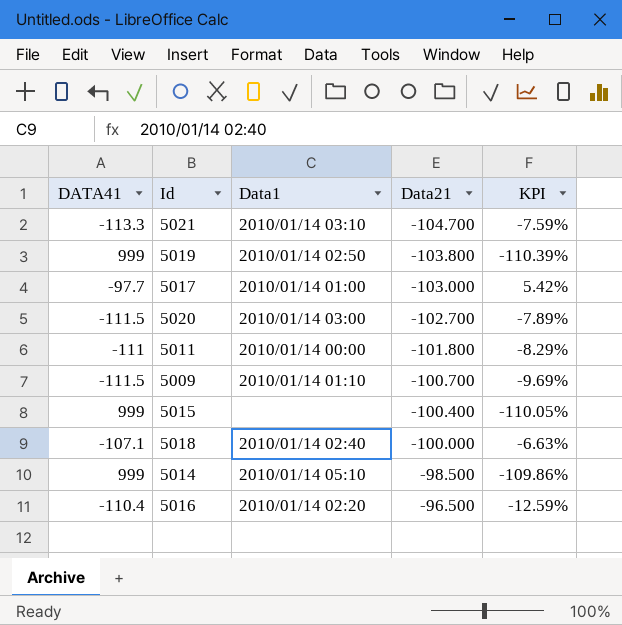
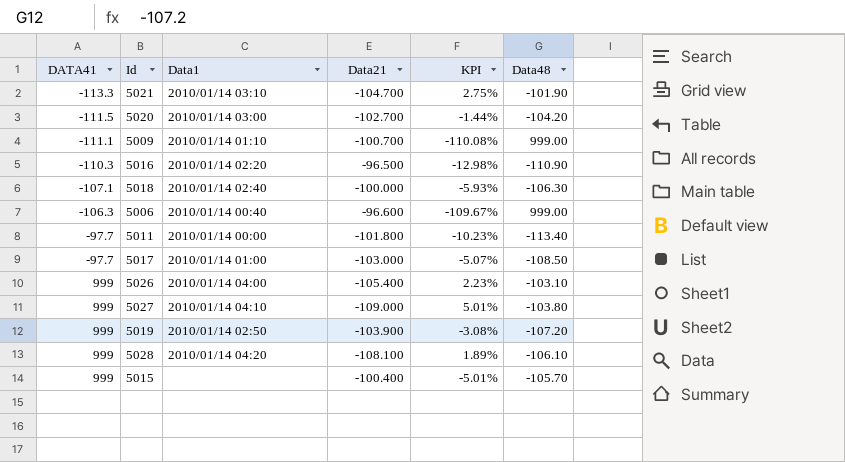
row order: Data21 ascending -> DATA41 ascending
column KPI | formula: ([Data21] - [DATA41]) / [DATA41] -> ([Data21] - [Data48]) / [Data48]
column Data48 | position: none -> 6
row 5014: 999 | 2010/01/14 05:10 | -98.500 | -109.86% -> none
5009 | DATA41: -111.5 -> -111.1
5016 | DATA41: -110.4 -> -110.3
row 5006: none -> -106.3 | 2010/01/14 00:40 | -96.600 | -109.67% | 999.00
5011 | DATA41: -111 -> -97.7
row 5026: none -> 999 | 2010/01/14 04:00 | -105.400 | 2.23% | -103.10
row 5027: none -> 999 | 2010/01/14 04:10 | -109.000 | 5.01% | -103.80
5019 | Data21: -103.800 -> -103.900
row 5028: none -> 999 | 2010/01/14 04:20 | -108.100 | 1.89% | -106.10

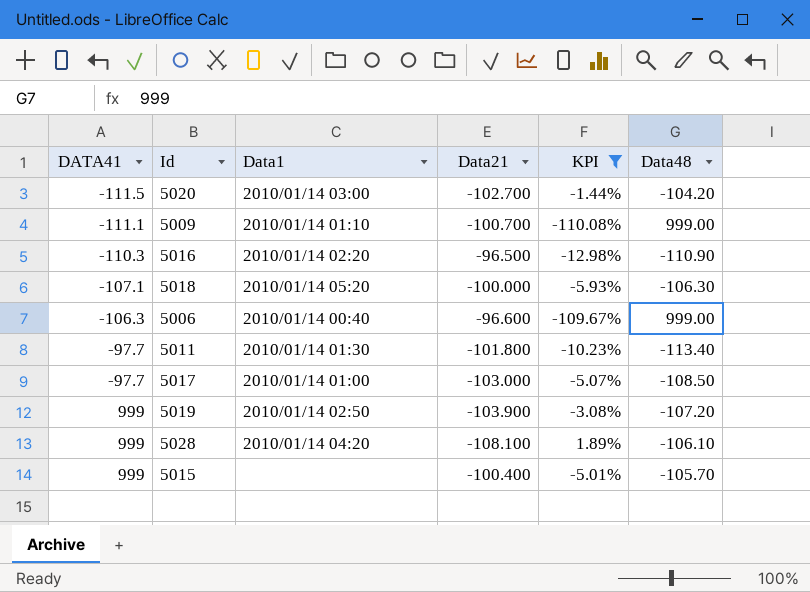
filter: none -> KPI <= 1.89%
5018 | Data1: 2010/01/14 02:40 -> 2010/01/14 05:20
5011 | Data1: 2010/01/14 00:00 -> 2010/01/14 01:30

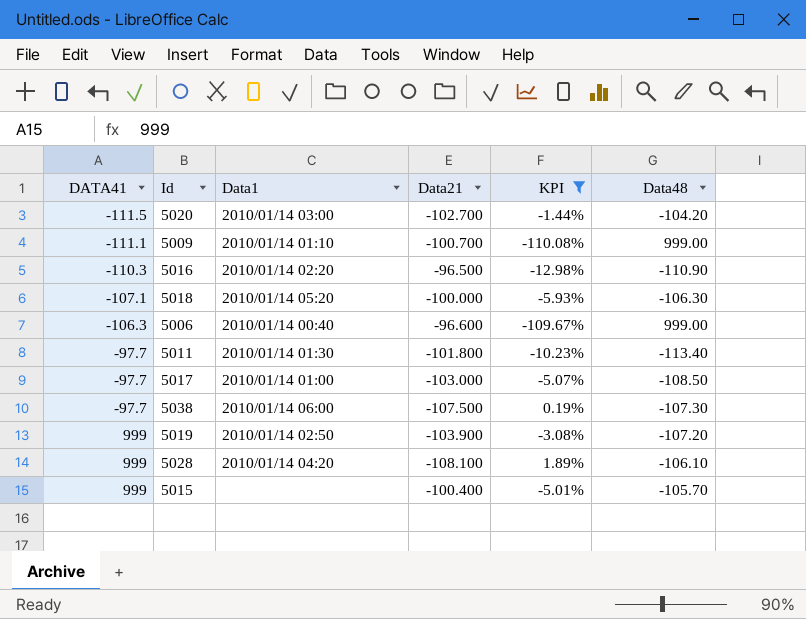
row 5038: none -> -97.7 | 2010/01/14 06:00 | -107.500 | 0.19% | -107.30

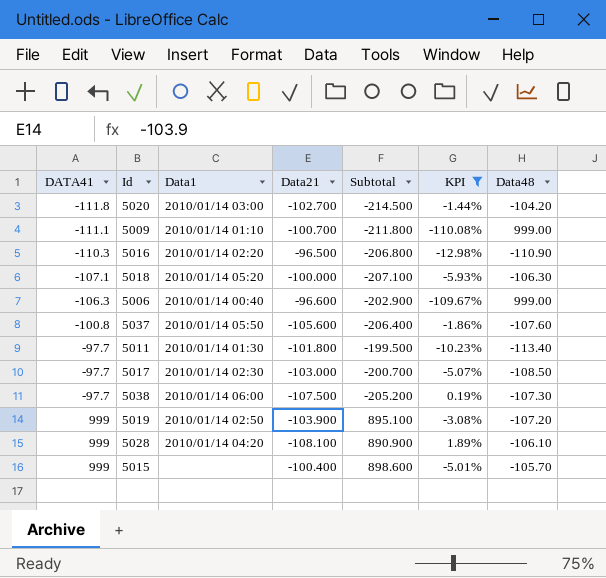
column Subtotal | formula: none -> [DATA41] + [Data21]
5020 | DATA41: -111.5 -> -111.8
row 5037: none -> -100.8 | 2010/01/14 05:50 | -105.600 | -206.400 | -1.86% | -107.60
5017 | Data1: 2010/01/14 01:00 -> 2010/01/14 02:30

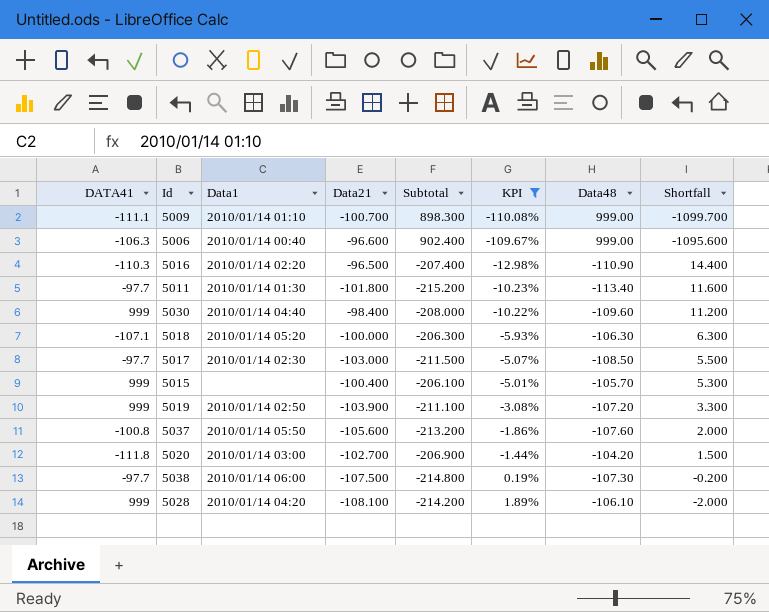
row order: DATA41 ascending -> KPI ascending
column Subtotal | formula: [DATA41] + [Data21] -> [Data21] + [Data48]
column Shortfall | formula: none -> [Data21] - [Data48]
row 5030: none -> 999 | 2010/01/14 04:40 | -98.400 | -208.000 | -10.22% | -109.60 | 11.200

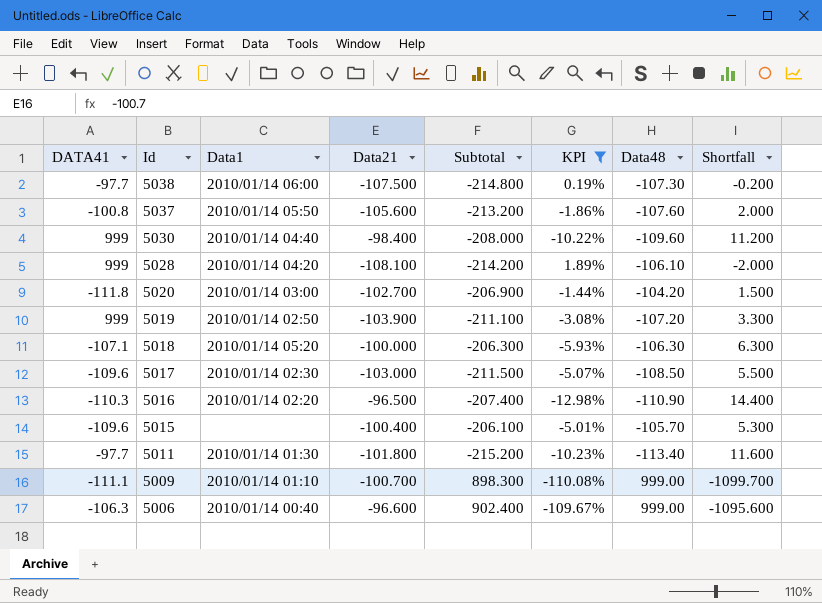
row order: KPI ascending -> Id descending
5017 | DATA41: -97.7 -> -109.6
5015 | DATA41: 999 -> -109.6

